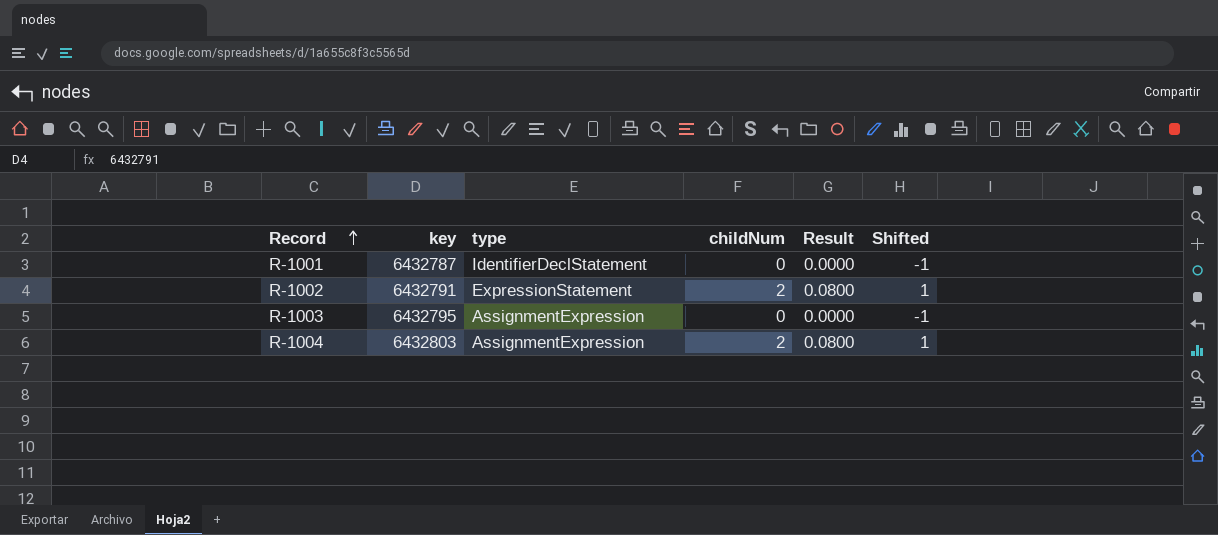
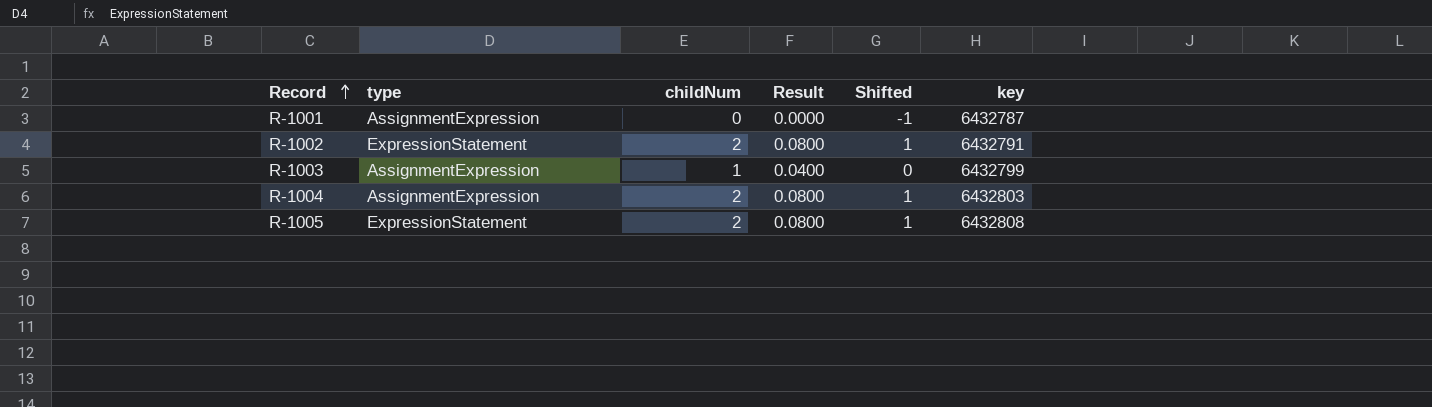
column key | position: 2 -> 6
R-1001 | type: IdentifierDeclStatement -> AssignmentExpression
R-1003 | childNum: 0 -> 1
R-1003 | Result: 0.0000 -> 0.0400
R-1003 | Shifted: -1 -> 0
R-1003 | key: 6432795 -> 6432799
row R-1005: none -> ExpressionStatement | 2 | 0.0800 | 1 | 6432808

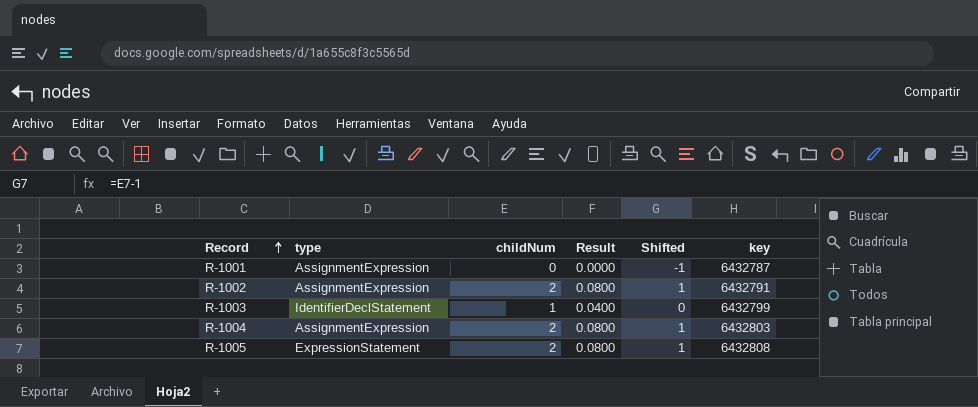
R-1002 | type: ExpressionStatement -> AssignmentExpression
R-1003 | type: AssignmentExpression -> IdentifierDeclStatement

